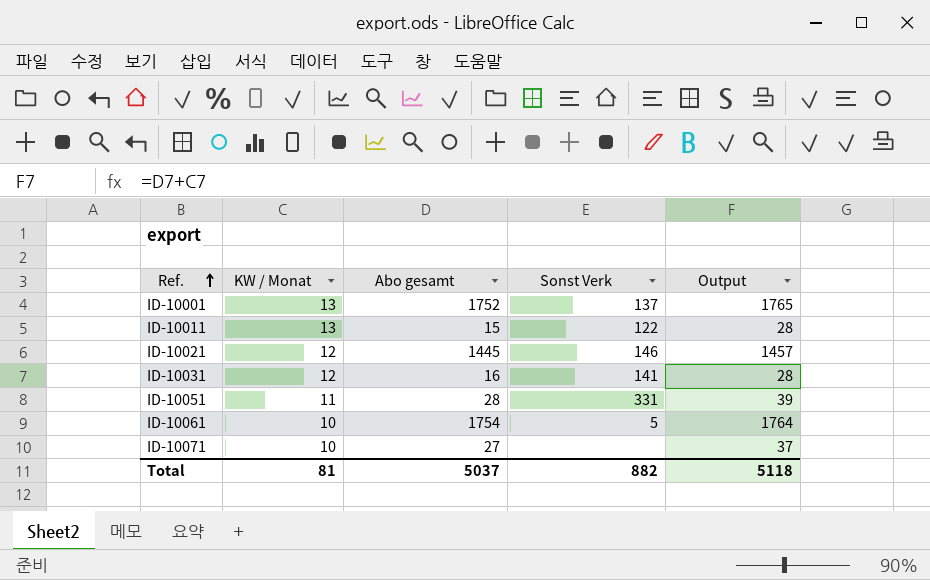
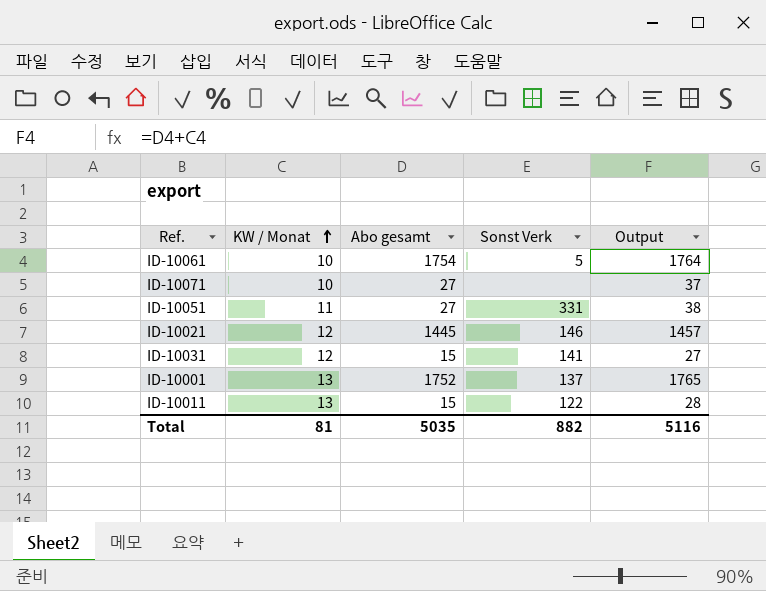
row order: Ref. ascending -> KW / Monat ascending
ID-10051 | Abo gesamt: 28 -> 27
ID-10051 | Output: 39 -> 38
ID-10031 | Abo gesamt: 16 -> 15
ID-10031 | Output: 28 -> 27
Total | Abo gesamt: 5037 -> 5035
Total | Output: 5118 -> 5116

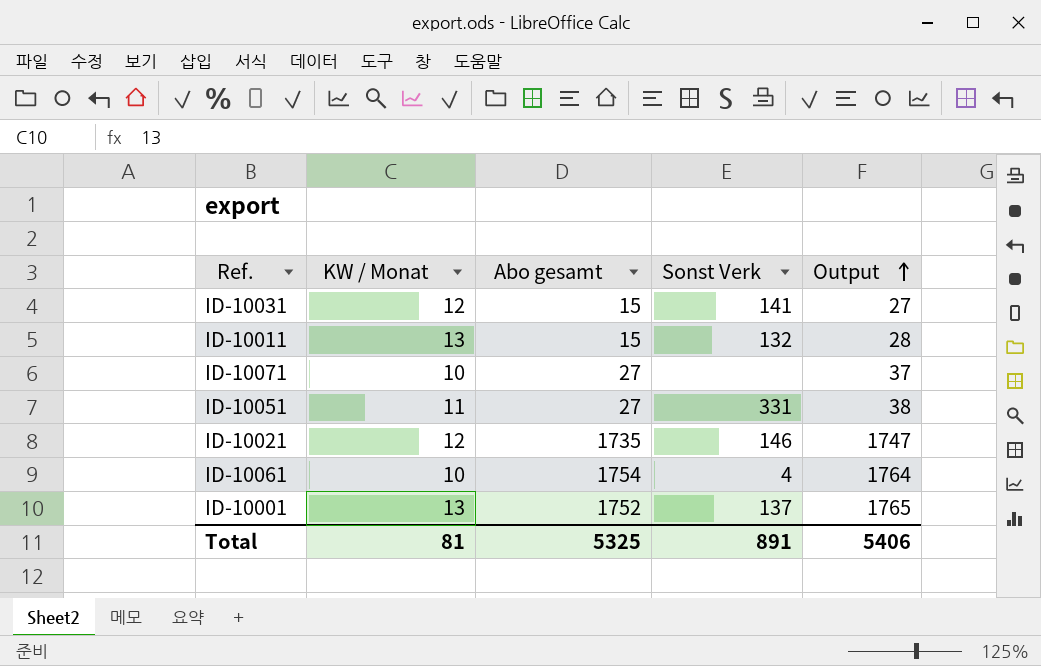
row order: KW / Monat ascending -> Output ascending
ID-10011 | Sonst Verk: 122 -> 132
ID-10021 | Abo gesamt: 1445 -> 1735
ID-10021 | Output: 1457 -> 1747
ID-10061 | Sonst Verk: 5 -> 4
Total | Abo gesamt: 5035 -> 5325
Total | Sonst Verk: 882 -> 891
Total | Output: 5116 -> 5406

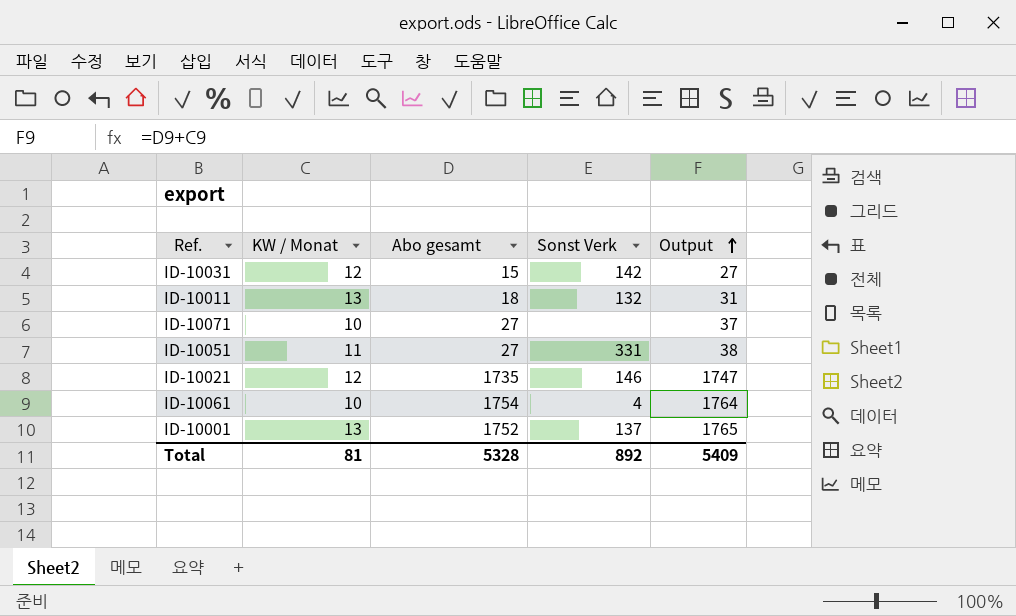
ID-10031 | Sonst Verk: 141 -> 142
ID-10011 | Abo gesamt: 15 -> 18
ID-10011 | Output: 28 -> 31
Total | Abo gesamt: 5325 -> 5328
Total | Sonst Verk: 891 -> 892
Total | Output: 5406 -> 5409

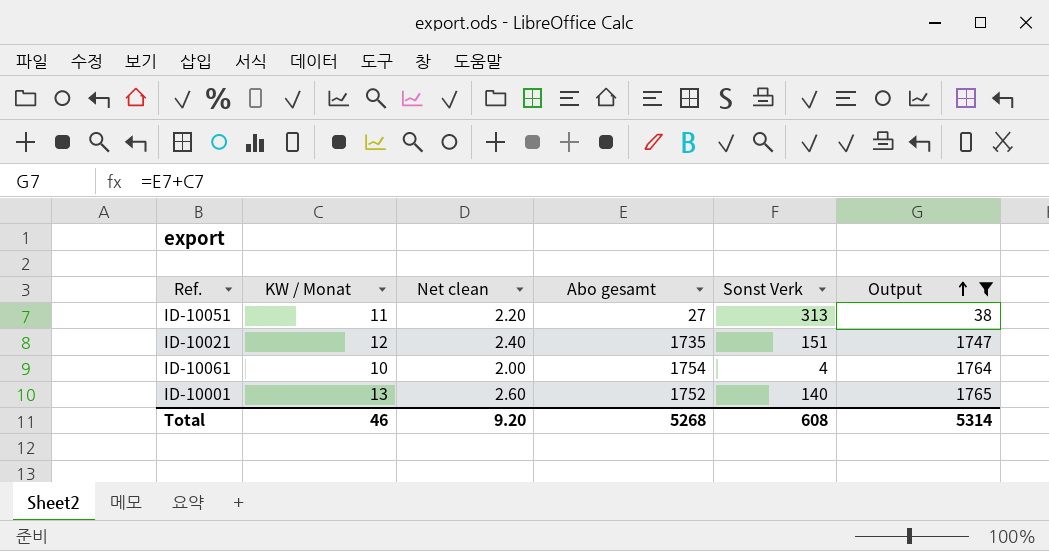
filter: none -> Output >= 38
column Net clean | formula: none -> [KW / Monat] * 0.2
ID-10051 | Sonst Verk: 331 -> 313
ID-10021 | Sonst Verk: 146 -> 151
ID-10001 | Sonst Verk: 137 -> 140
Total | KW / Monat: 81 -> 46
Total | Abo gesamt: 5328 -> 5268
Total | Sonst Verk: 892 -> 608
Total | Output: 5409 -> 5314

